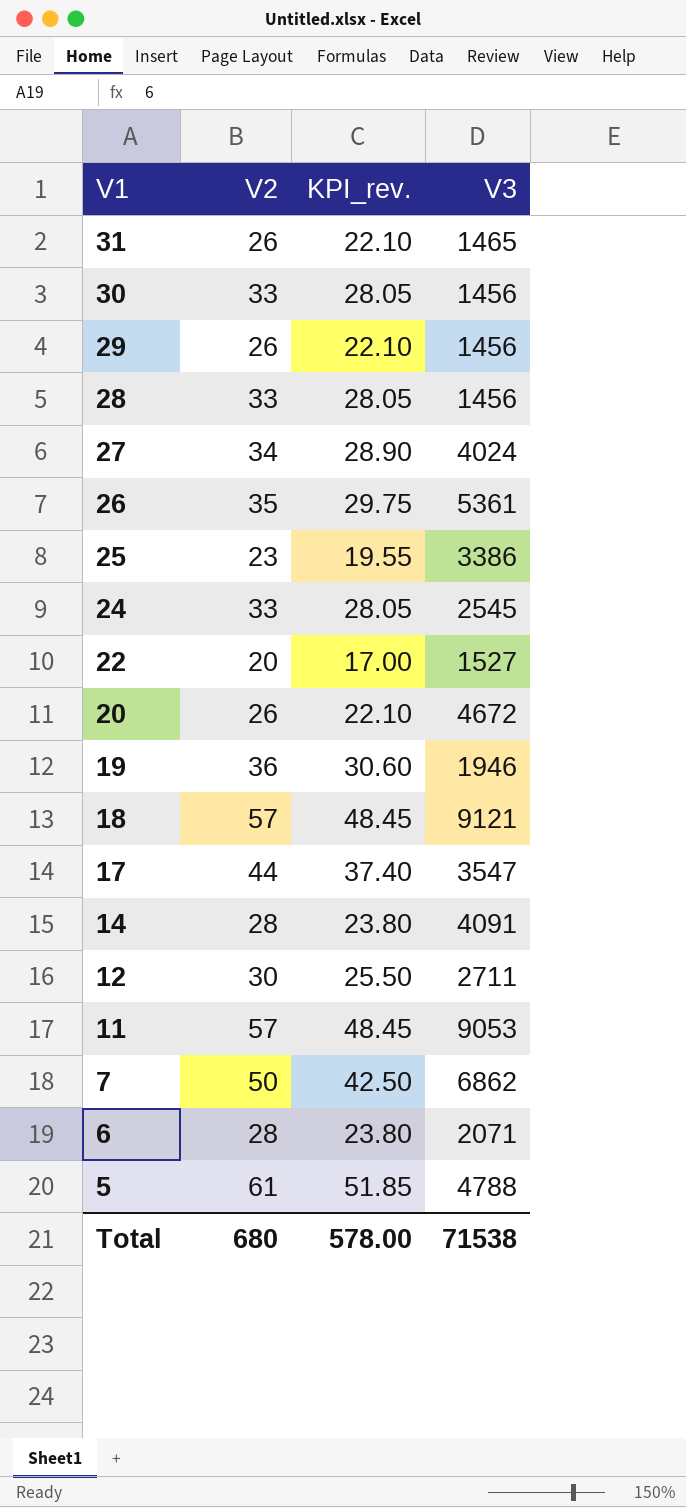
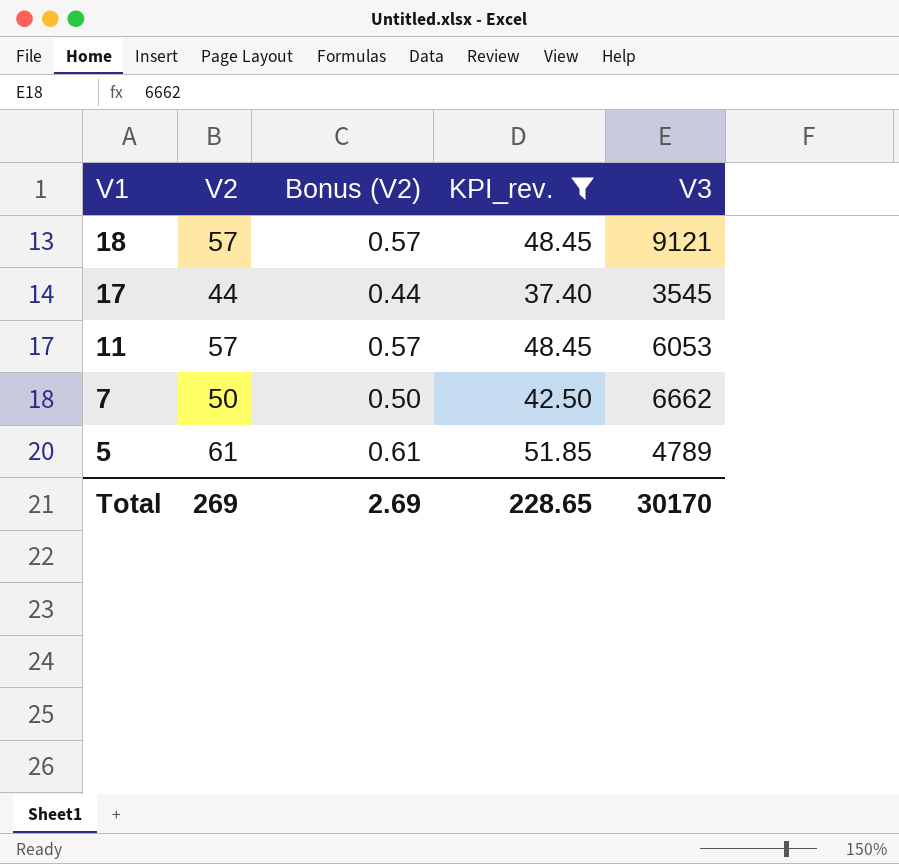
filter: none -> KPI_rev. >= 37.40
column Bonus (V2) | formula: none -> [V2] * 0.01
17 | V3: 3547 -> 3545
11 | V3: 9053 -> 6053
7 | V3: 6862 -> 6662
5 | V3: 4788 -> 4789
Total | V2: 680 -> 269
Total | KPI_rev.: 578.00 -> 228.65
Total | V3: 71538 -> 30170

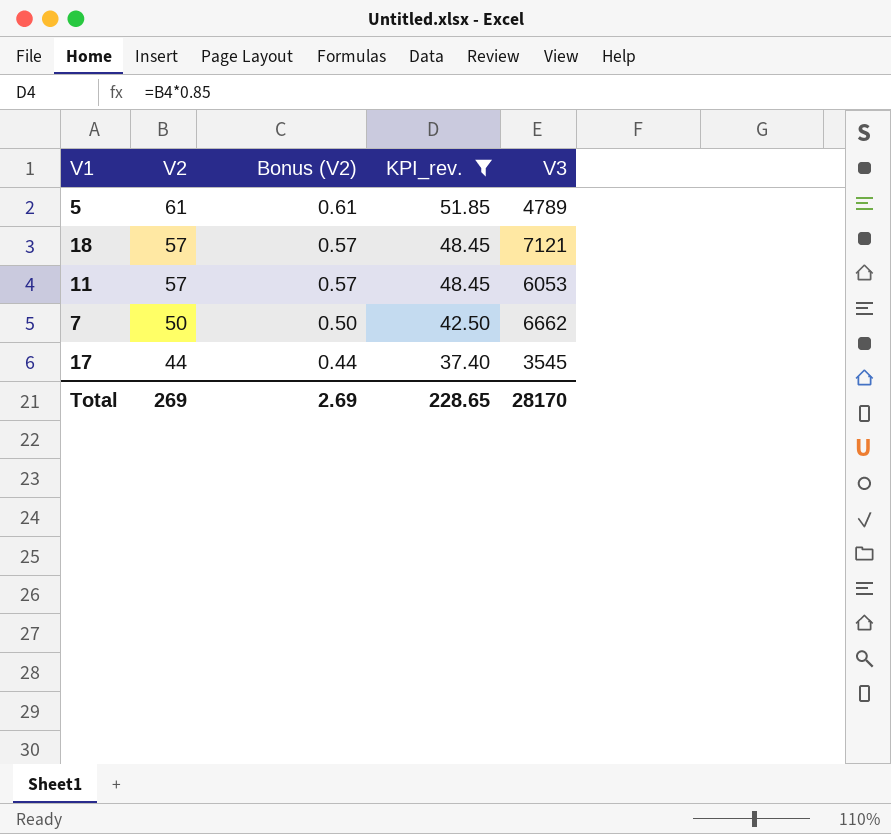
row order: V1 descending -> V2 descending
18 | V3: 9121 -> 7121
Total | V3: 30170 -> 28170

